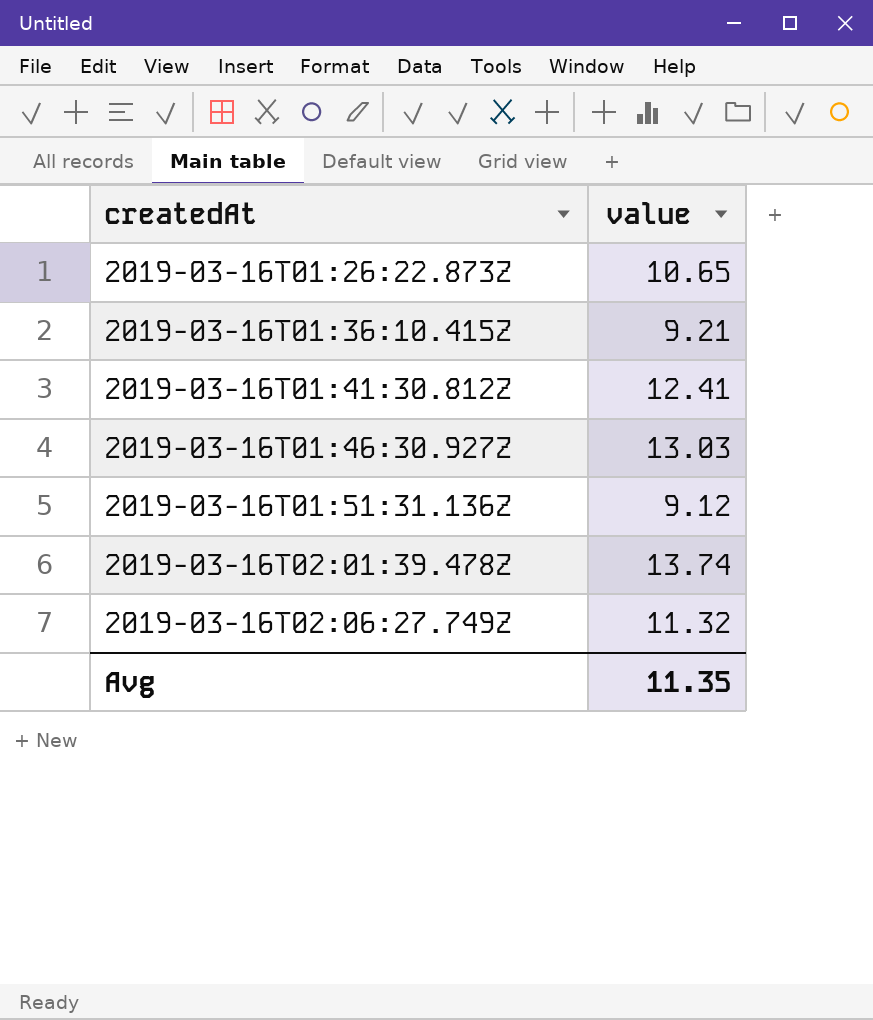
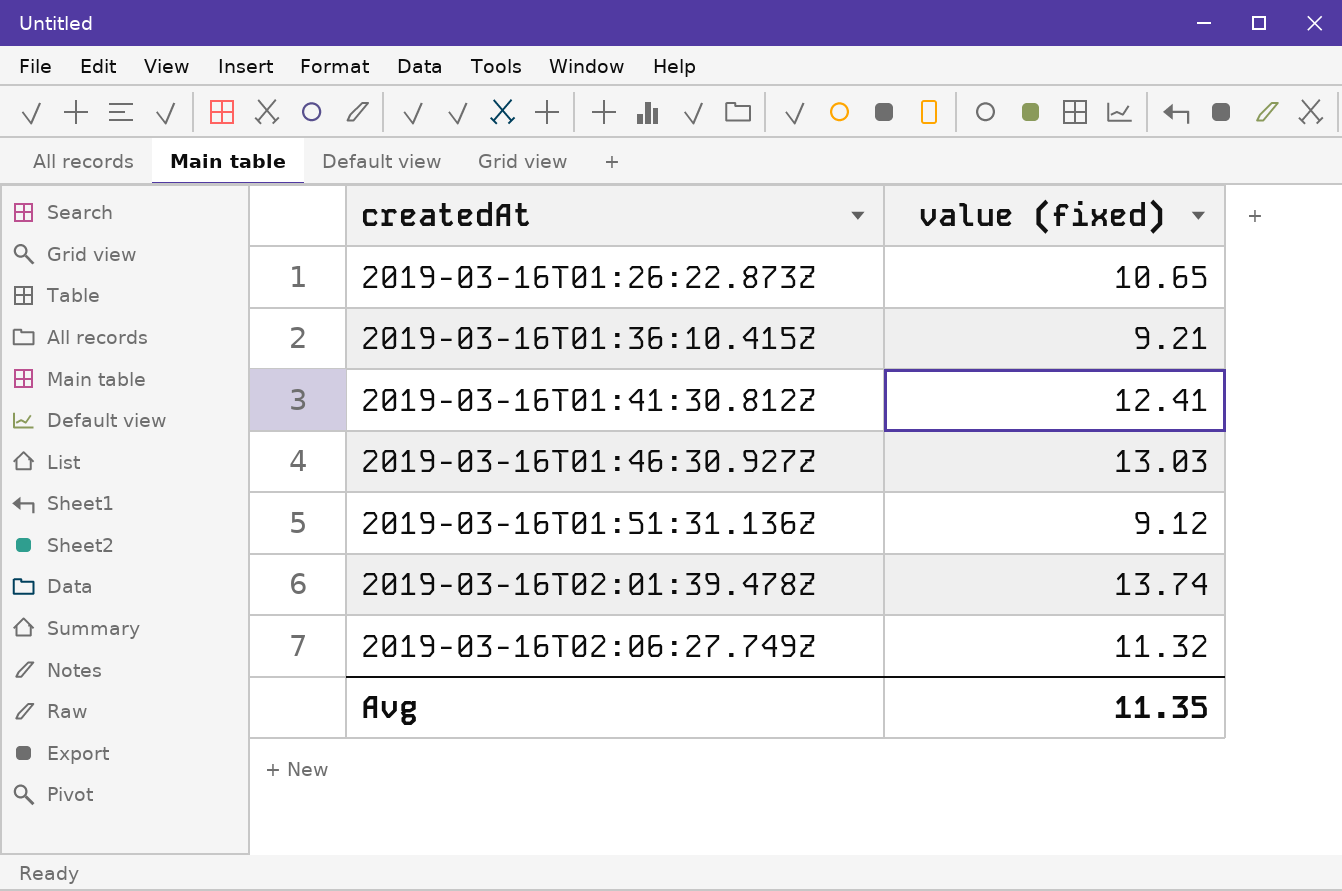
column name: value -> value (fixed)

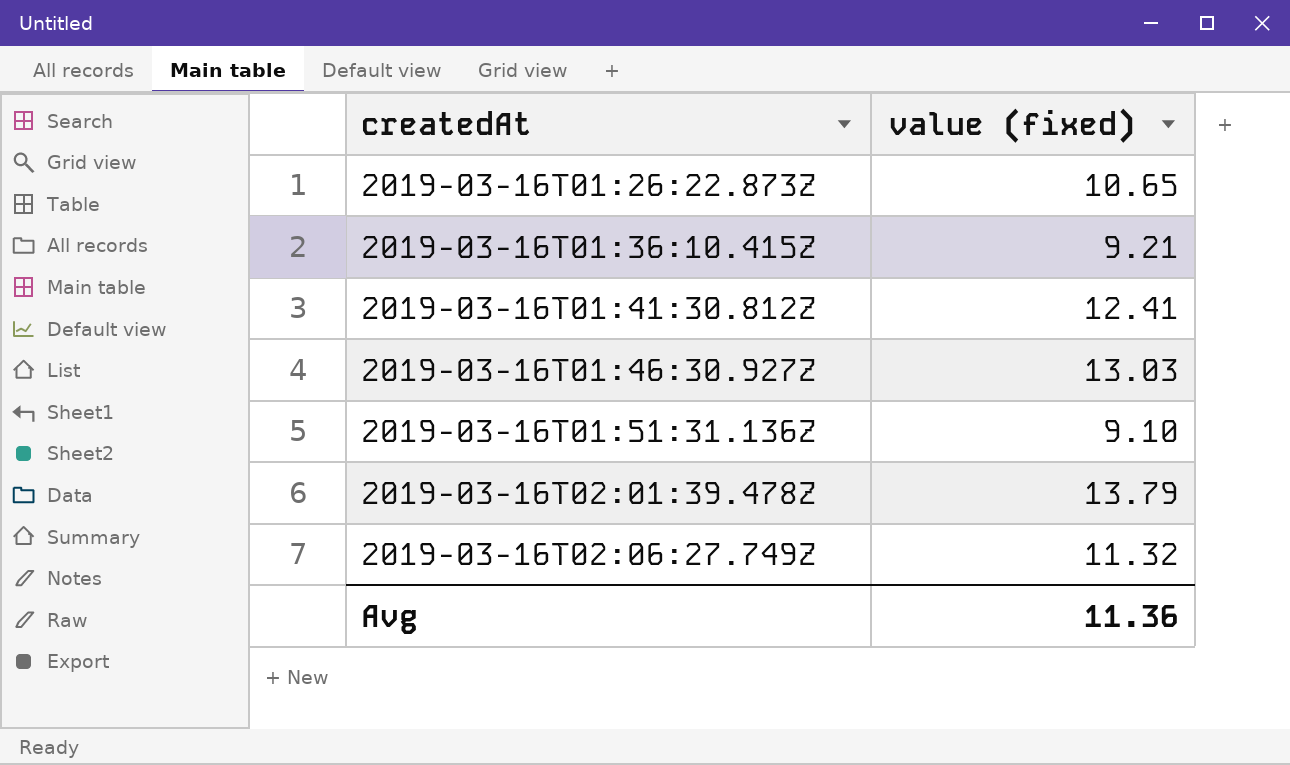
2019-03-16T01:51:31.136Z | value (fixed): 9.12 -> 9.10
2019-03-16T02:01:39.478Z | value (fixed): 13.74 -> 13.79
Avg | value (fixed): 11.35 -> 11.36

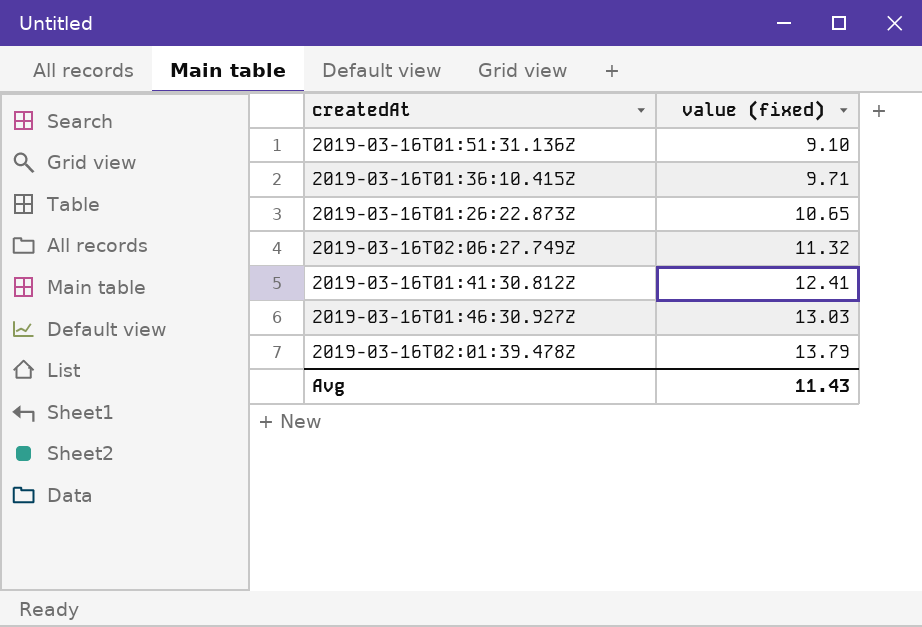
row order: createdAt ascending -> value (fixed) ascending
2019-03-16T01:36:10.415Z | value (fixed): 9.21 -> 9.71
Avg | value (fixed): 11.36 -> 11.43

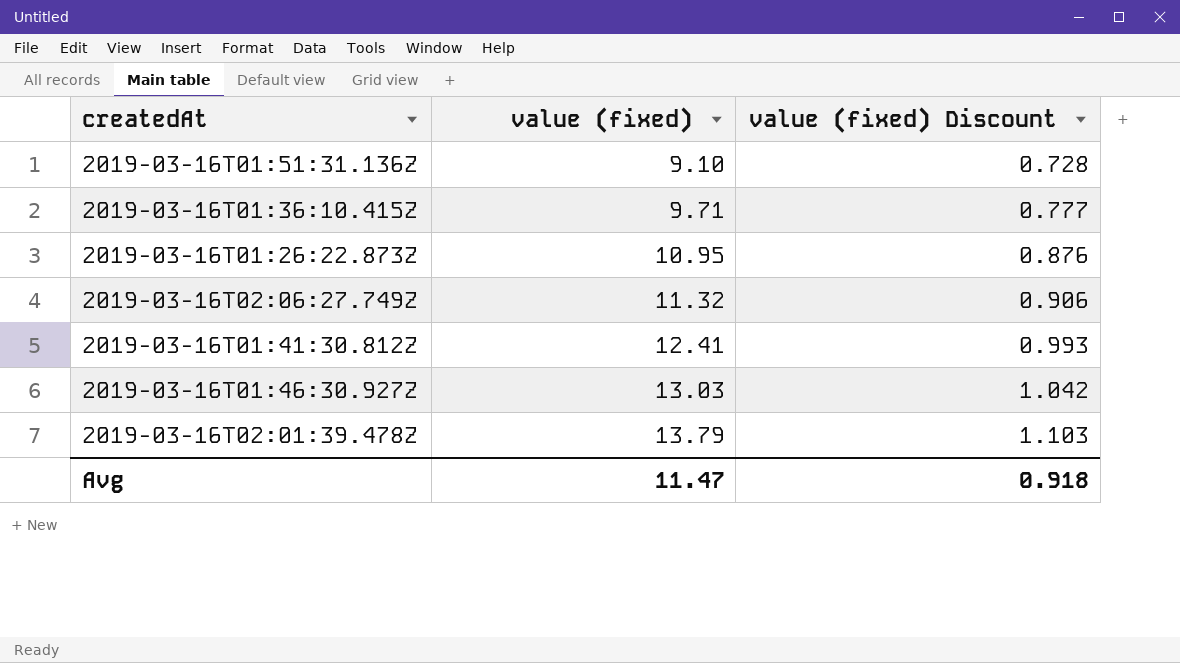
column value (fixed) Discount | formula: none -> [value (fixed)] * 0.08
2019-03-16T01:26:22.873Z | value (fixed): 10.65 -> 10.95
Avg | value (fixed): 11.43 -> 11.47

